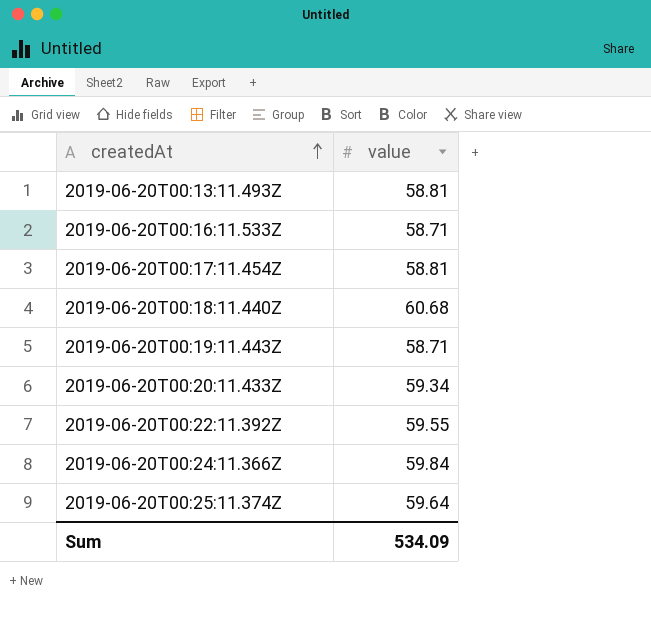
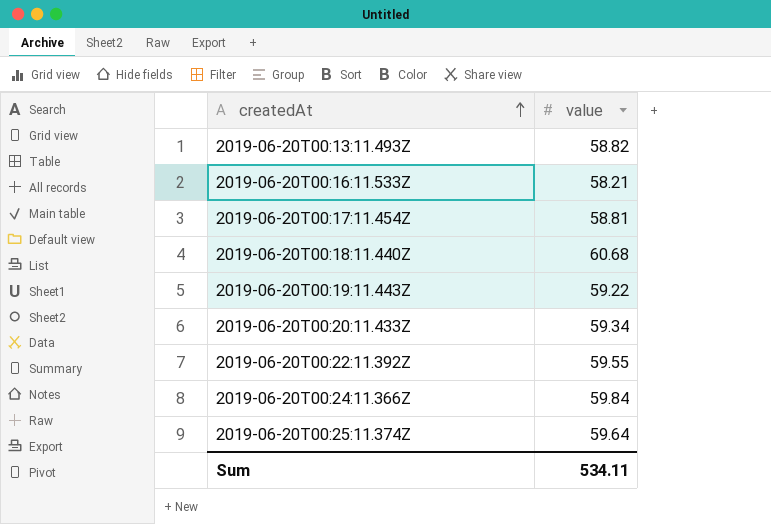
2019-06-20T00:13:11.493Z | value: 58.81 -> 58.82
2019-06-20T00:16:11.533Z | value: 58.71 -> 58.21
2019-06-20T00:19:11.443Z | value: 58.71 -> 59.22
Sum | value: 534.09 -> 534.11

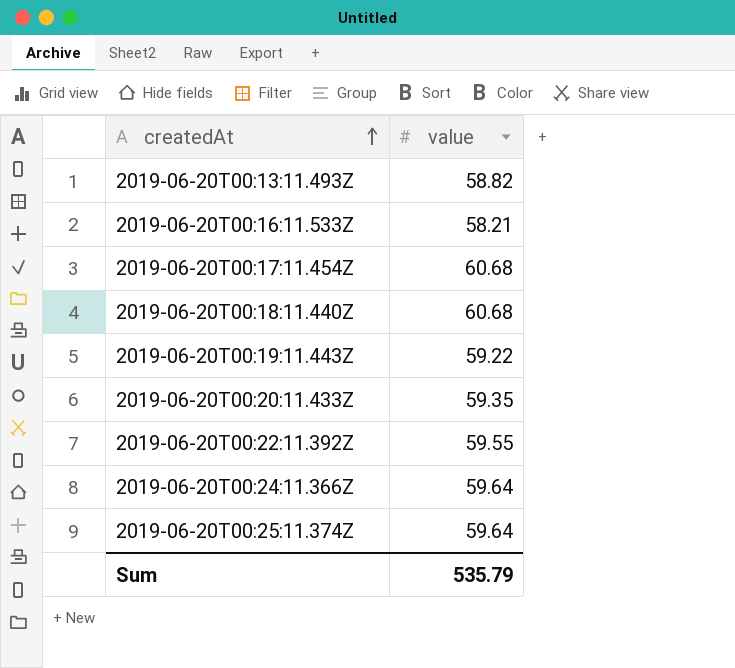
2019-06-20T00:17:11.454Z | value: 58.81 -> 60.68
2019-06-20T00:20:11.433Z | value: 59.34 -> 59.35
2019-06-20T00:24:11.366Z | value: 59.84 -> 59.64
Sum | value: 534.11 -> 535.79

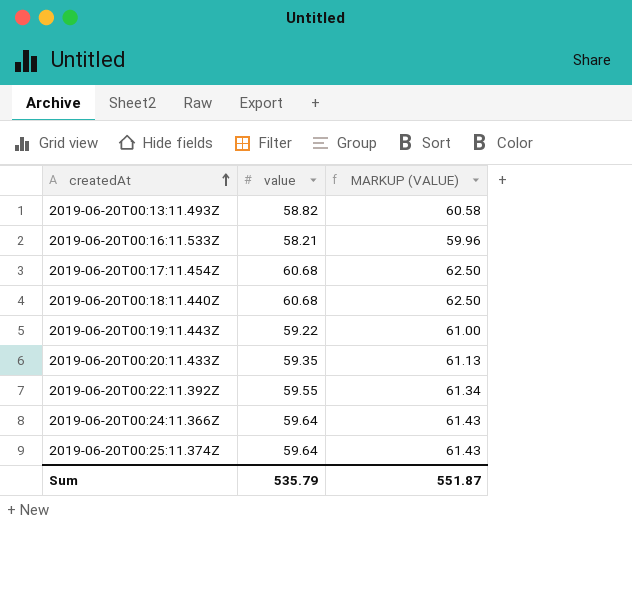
column MARKUP (VALUE) | formula: none -> [value] * 1.03

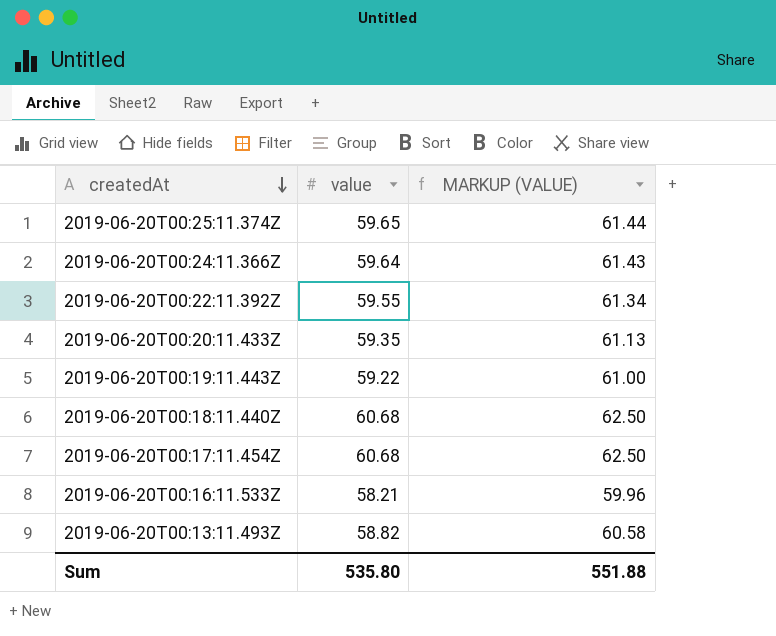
row order: createdAt ascending -> createdAt descending
2019-06-20T00:25:11.374Z | value: 59.64 -> 59.65
2019-06-20T00:25:11.374Z | MARKUP (VALUE): 61.43 -> 61.44
Sum | value: 535.79 -> 535.80
Sum | MARKUP (VALUE): 551.87 -> 551.88

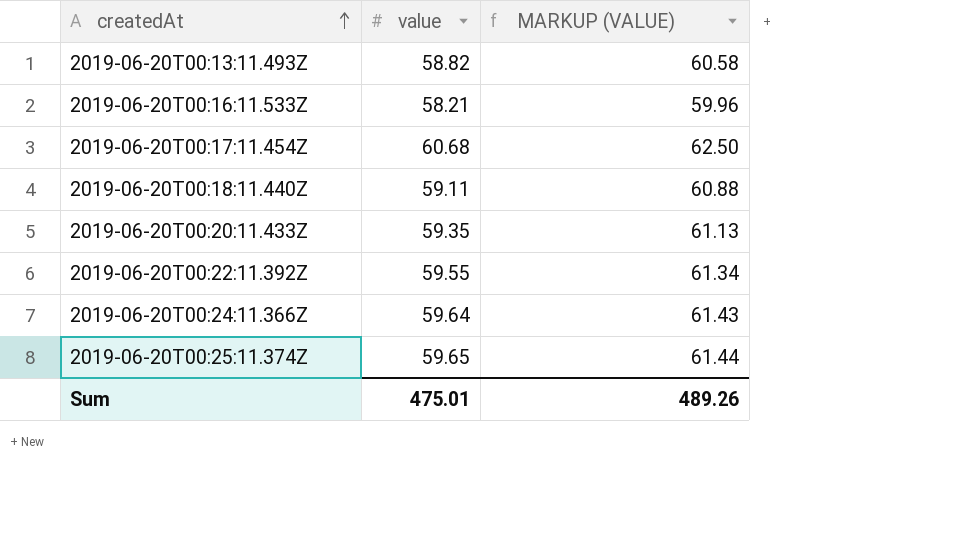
row order: createdAt descending -> createdAt ascending
row 2019-06-20T00:19:11.443Z: 59.22 | 61.00 -> none
2019-06-20T00:18:11.440Z | value: 60.68 -> 59.11
2019-06-20T00:18:11.440Z | MARKUP (VALUE): 62.50 -> 60.88
Sum | value: 535.80 -> 475.01
Sum | MARKUP (VALUE): 551.88 -> 489.26

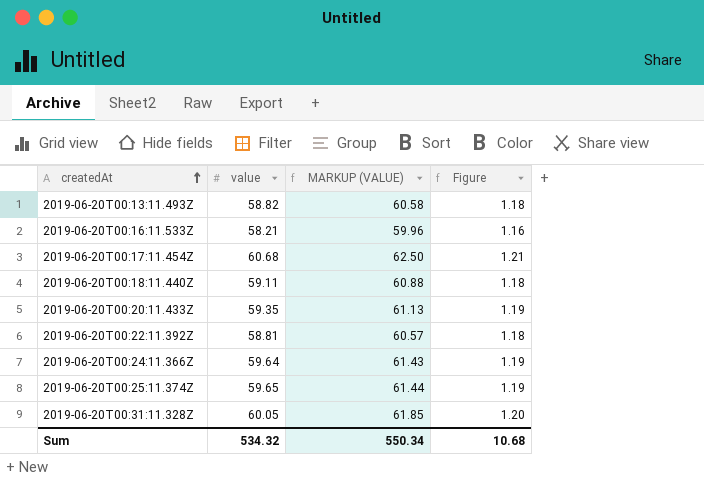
column Figure | formula: none -> [value] * 0.02
2019-06-20T00:22:11.392Z | value: 59.55 -> 58.81
2019-06-20T00:22:11.392Z | MARKUP (VALUE): 61.34 -> 60.57
row 2019-06-20T00:31:11.328Z: none -> 60.05 | 61.85 | 1.20
Sum | value: 475.01 -> 534.32
Sum | MARKUP (VALUE): 489.26 -> 550.34

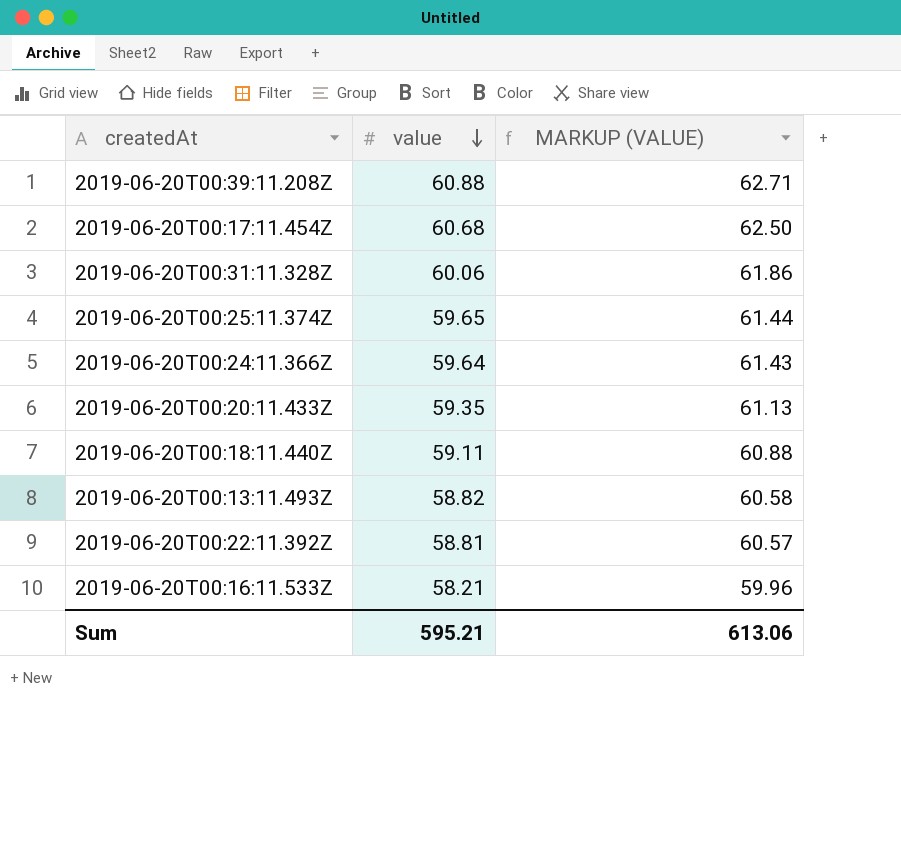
row order: createdAt ascending -> value descending
column Figure | formula: [value] * 0.02 -> none
row 2019-06-20T00:39:11.208Z: none -> 60.88 | 62.71
2019-06-20T00:31:11.328Z | value: 60.05 -> 60.06
2019-06-20T00:31:11.328Z | MARKUP (VALUE): 61.85 -> 61.86
Sum | value: 534.32 -> 595.21
Sum | MARKUP (VALUE): 550.34 -> 613.06

